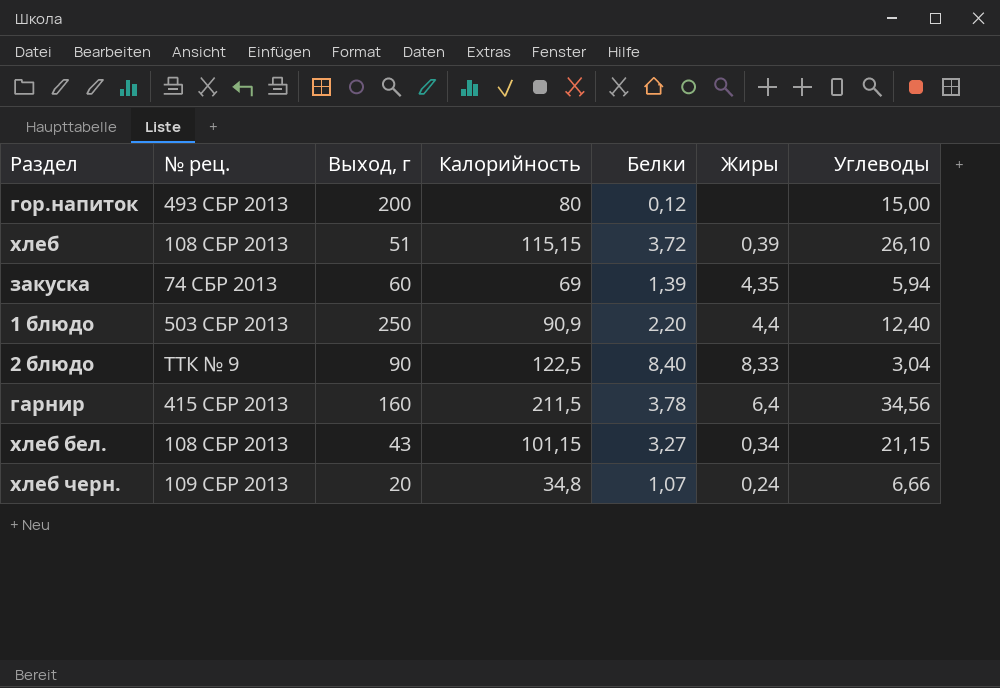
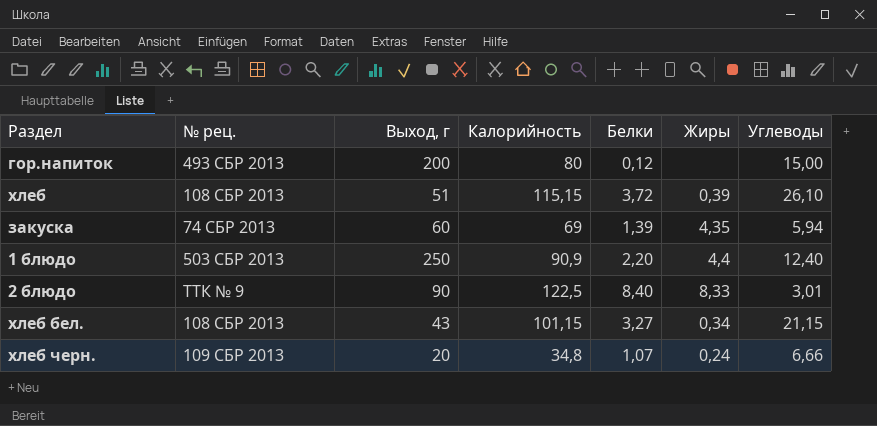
row гарнир: 415 СБР 2013 | 160 | 211,5 | 3,78 | 6,4 | 34,56 -> none
2 блюдо | Углеводы: 3,04 -> 3,01

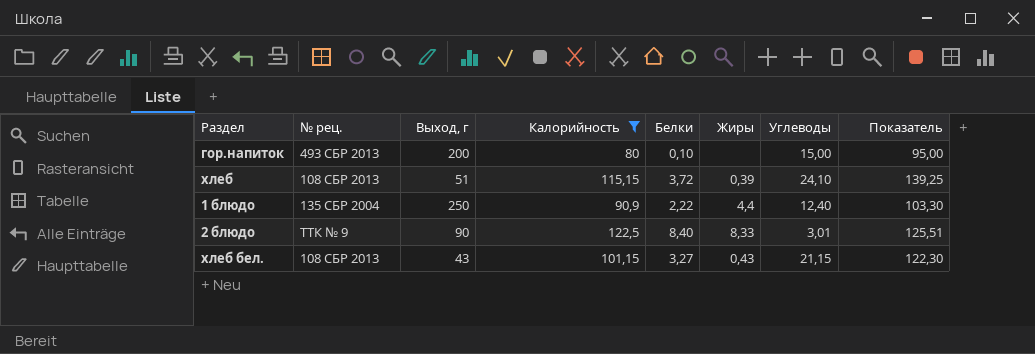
filter: none -> Калорийность >= 80
column Показатель | formula: none -> [Калорийность] + [Углеводы]
гор.напиток | Белки: 0,12 -> 0,10
хлеб | Углеводы: 26,10 -> 24,10
1 блюдо | № рец.: 503 СБР 2013 -> 135 СБР 2004
1 блюдо | Белки: 2,20 -> 2,22
хлеб бел. | Жиры: 0,34 -> 0,43

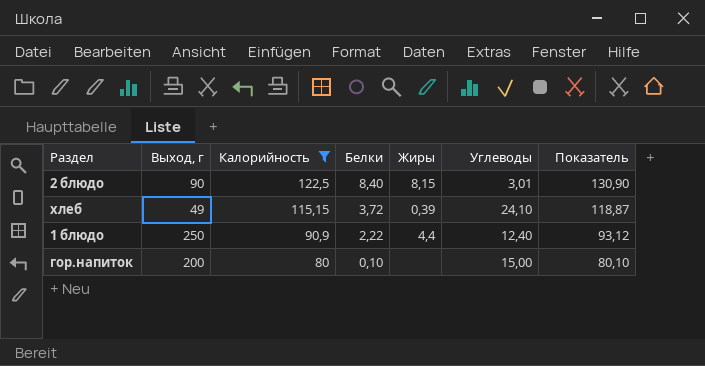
row order: none -> Калорийность descending
column № рец. | position: 2 -> none
column Показатель | formula: [Калорийность] + [Углеводы] -> [Калорийность] + [Белки]
row хлеб бел.: 108 СБР 2013 | 43 | 101,15 | 3,27 | 0,43 | 21,15 | 122,30 -> none
2 блюдо | Жиры: 8,33 -> 8,15
хлеб | Выход, г: 51 -> 49

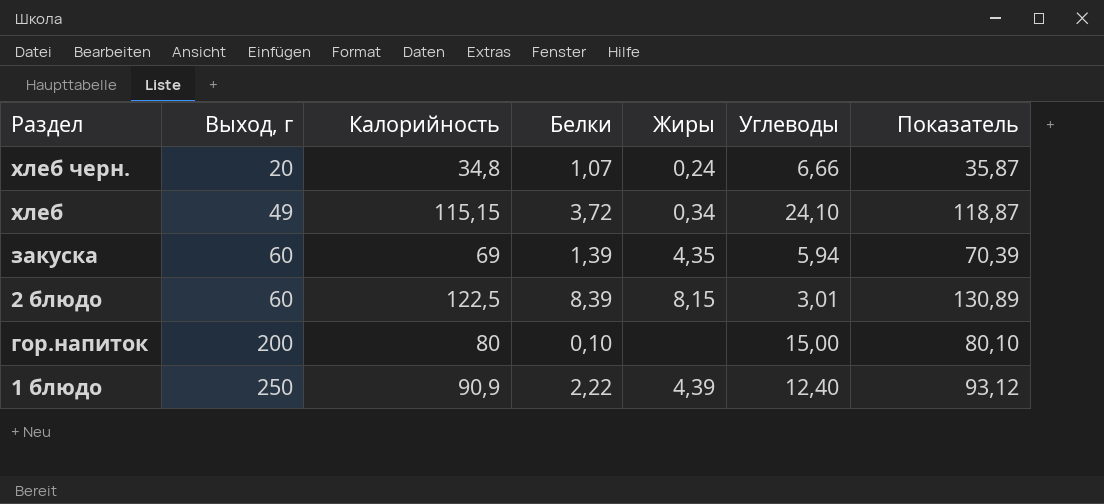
filter: Калорийность >= 80 -> none
row order: Калорийность descending -> Выход, г ascending
хлеб | Жиры: 0,39 -> 0,34
2 блюдо | Выход, г: 90 -> 60
2 блюдо | Белки: 8,40 -> 8,39
2 блюдо | Показатель: 130,90 -> 130,89
1 блюдо | Жиры: 4,4 -> 4,39

